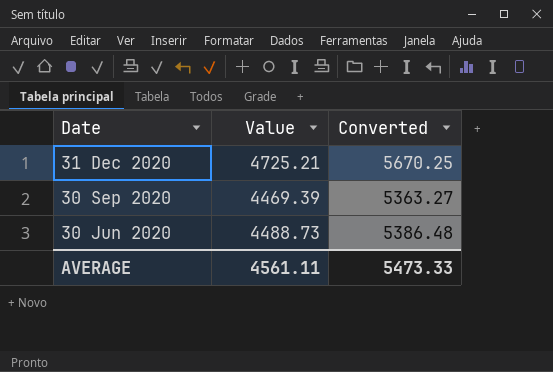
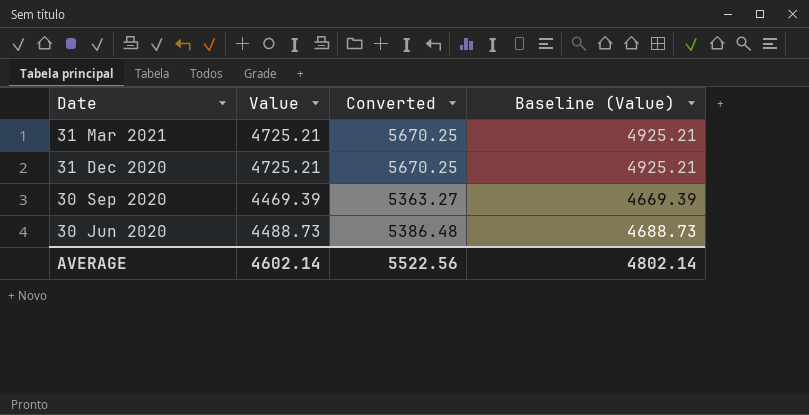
column Baseline (Value) | formula: none -> [Value] + 200
row 31 Mar 2021: none -> 4725.21 | 5670.25 | 4925.21
AVERAGE | Value: 4561.11 -> 4602.14
AVERAGE | Converted: 5473.33 -> 5522.56

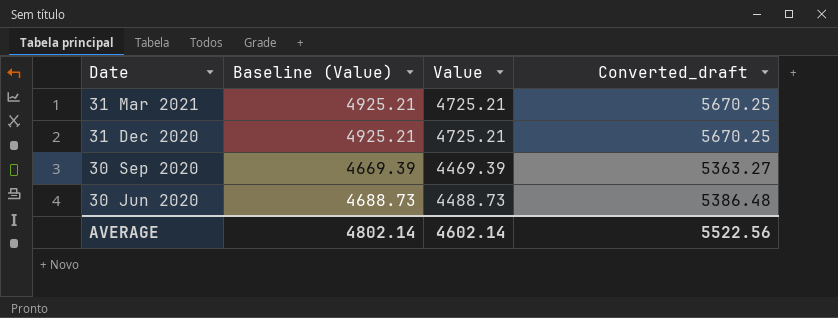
column Baseline (Value) | position: 4 -> 2
column name: Converted -> Converted_draft

